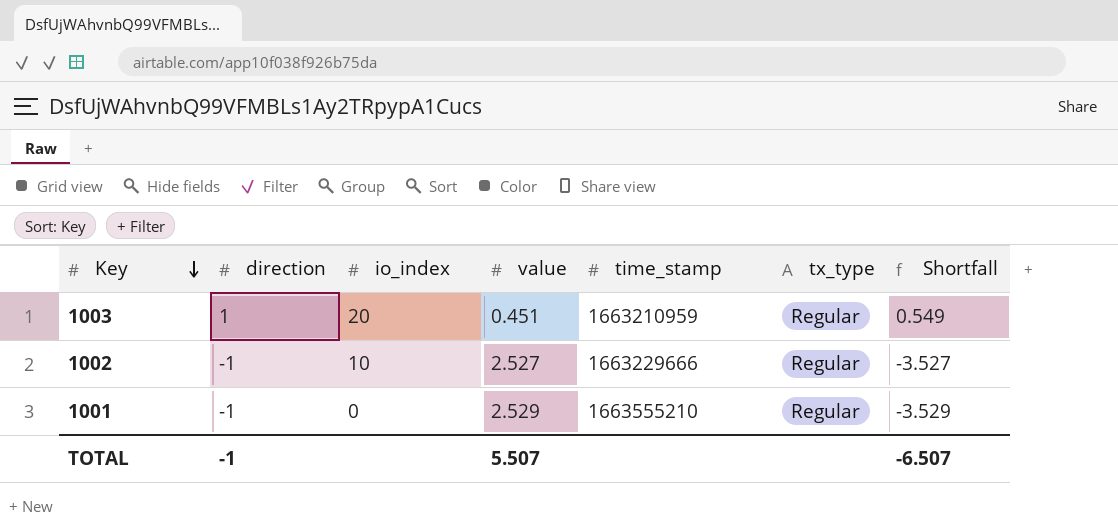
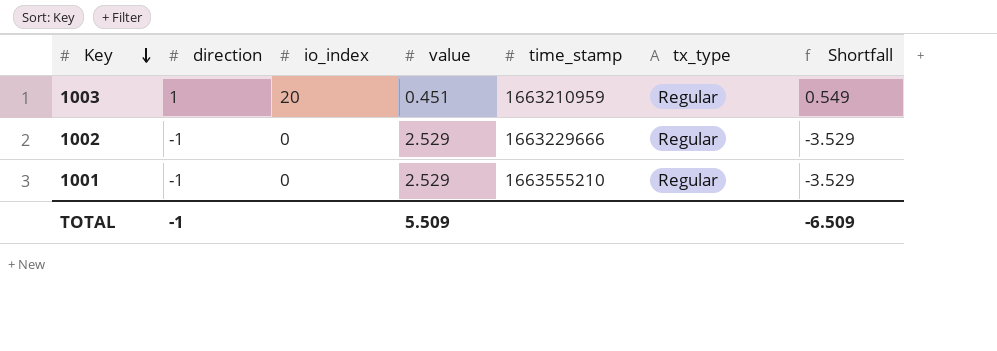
1002 | io_index: 10 -> 0
1002 | value: 2.527 -> 2.529
1002 | Shortfall: -3.527 -> -3.529
TOTAL | value: 5.507 -> 5.509
TOTAL | Shortfall: -6.507 -> -6.509

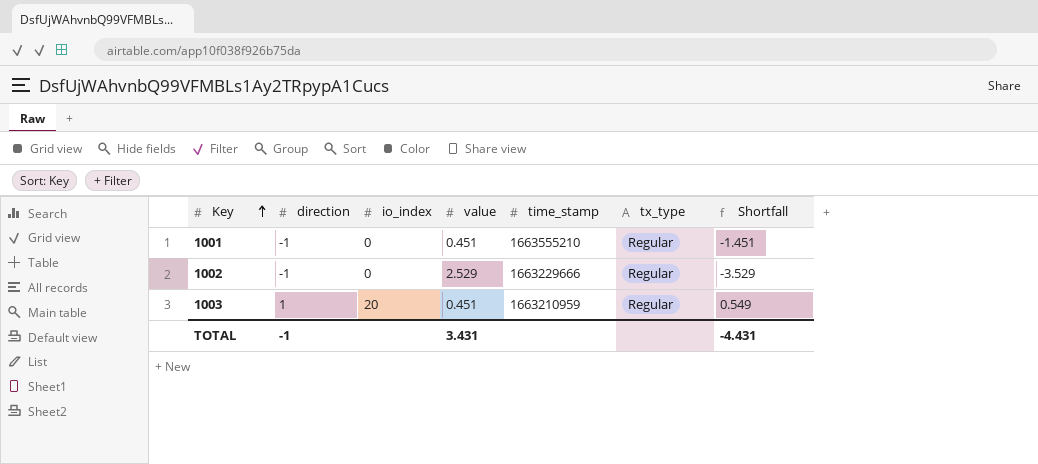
row order: Key descending -> Key ascending
1001 | value: 2.529 -> 0.451
1001 | Shortfall: -3.529 -> -1.451
TOTAL | value: 5.509 -> 3.431
TOTAL | Shortfall: -6.509 -> -4.431

